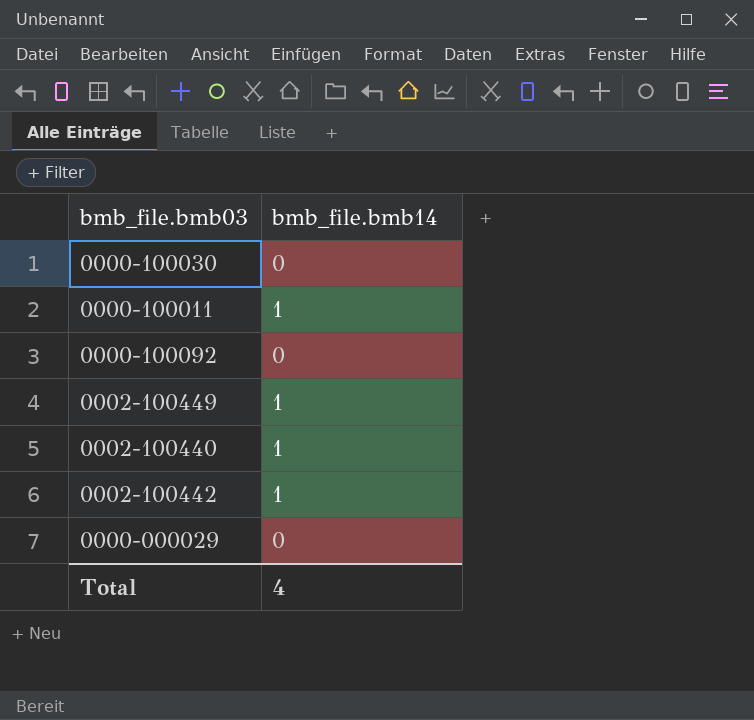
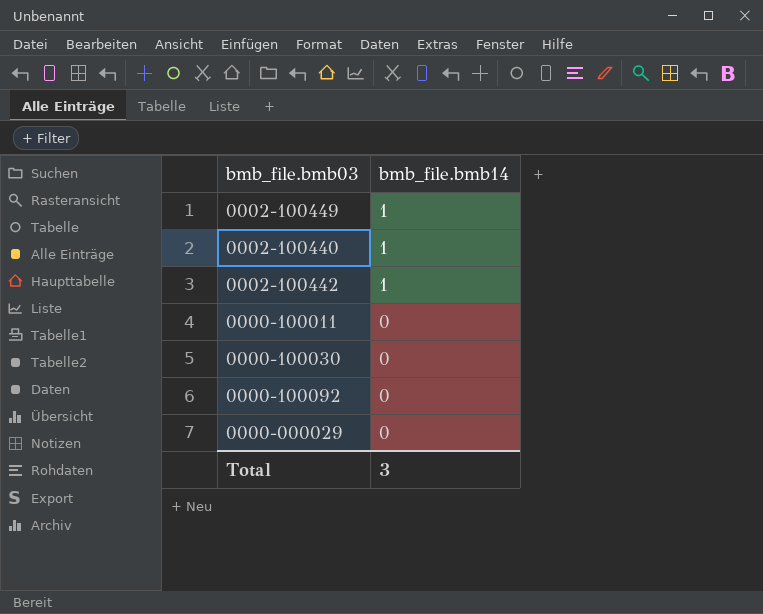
row order: none -> bmb_file.bmb14 descending
0000-100011 | bmb_file.bmb14: 1 -> 0
Total | bmb_file.bmb14: 4 -> 3

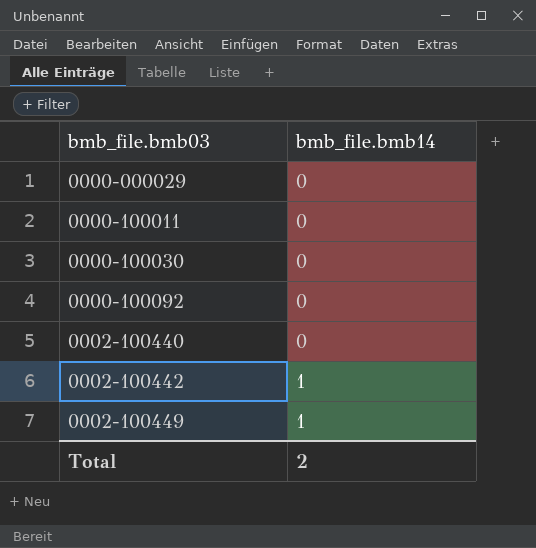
row order: bmb_file.bmb14 descending -> bmb_file.bmb03 ascending
0002-100440 | bmb_file.bmb14: 1 -> 0
Total | bmb_file.bmb14: 3 -> 2

